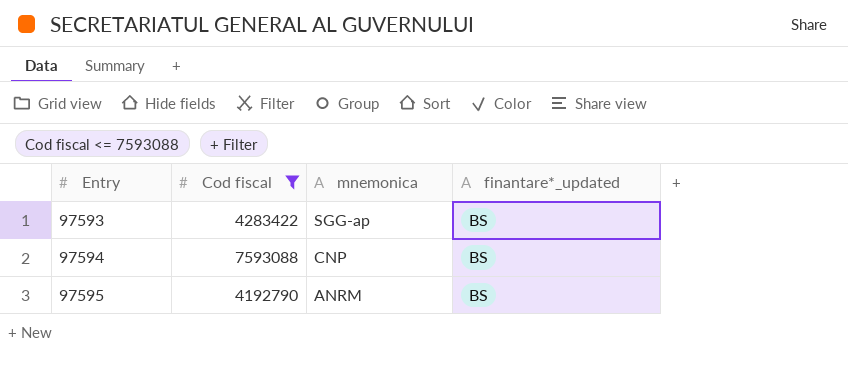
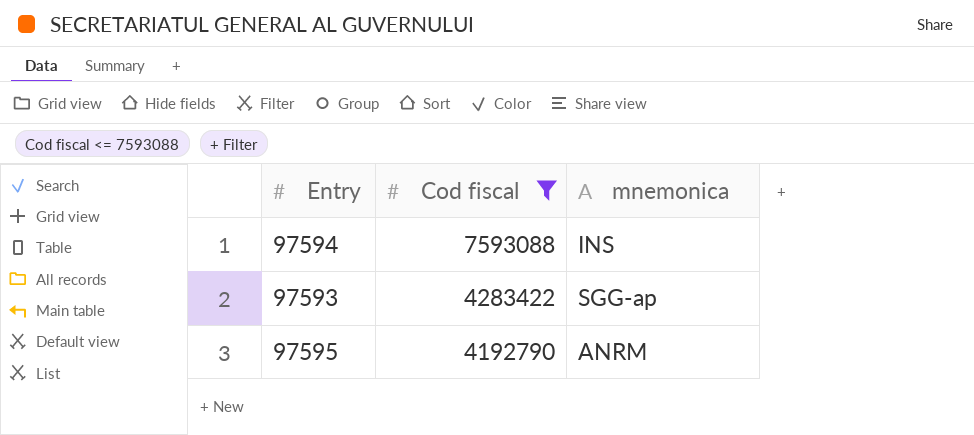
row order: Entry ascending -> Cod fiscal descending
column finantare*_updated | position: 4 -> none
97594 | mnemonica: CNP -> INS

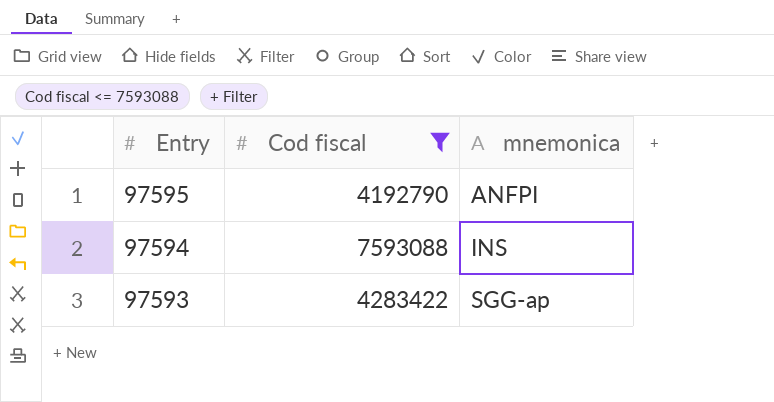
row order: Cod fiscal descending -> Entry descending
97595 | mnemonica: ANRM -> ANFPI

